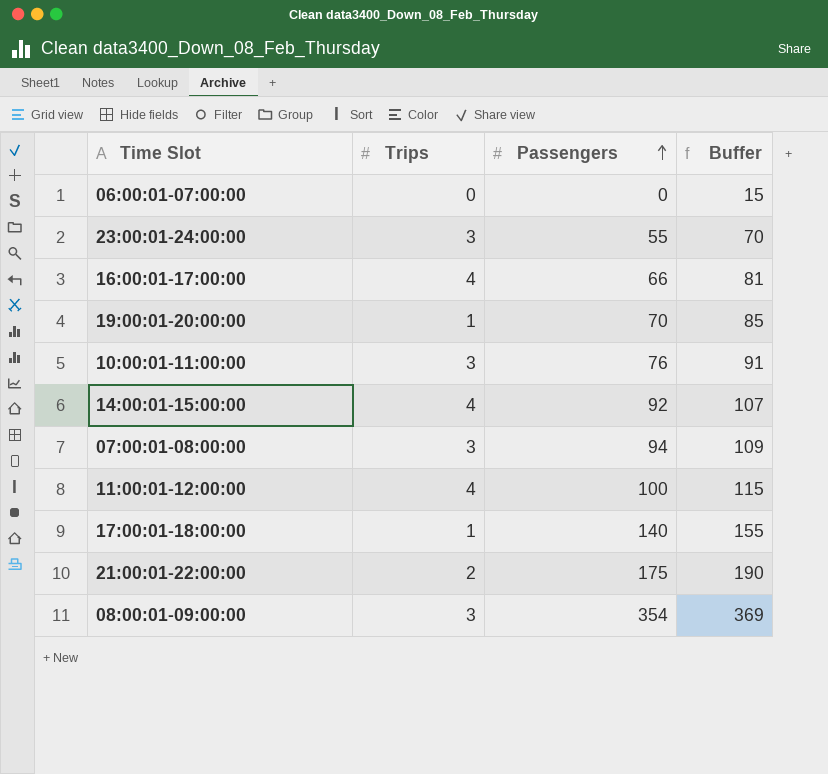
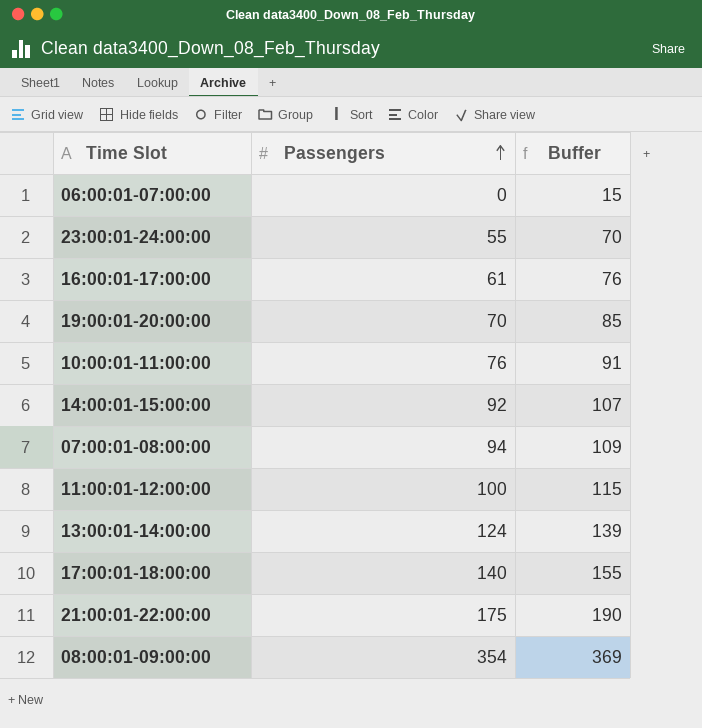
column Trips | position: 2 -> none
16:00:01-17:00:00 | Passengers: 66 -> 61
16:00:01-17:00:00 | Buffer: 81 -> 76
row 13:00:01-14:00:00: none -> 124 | 139

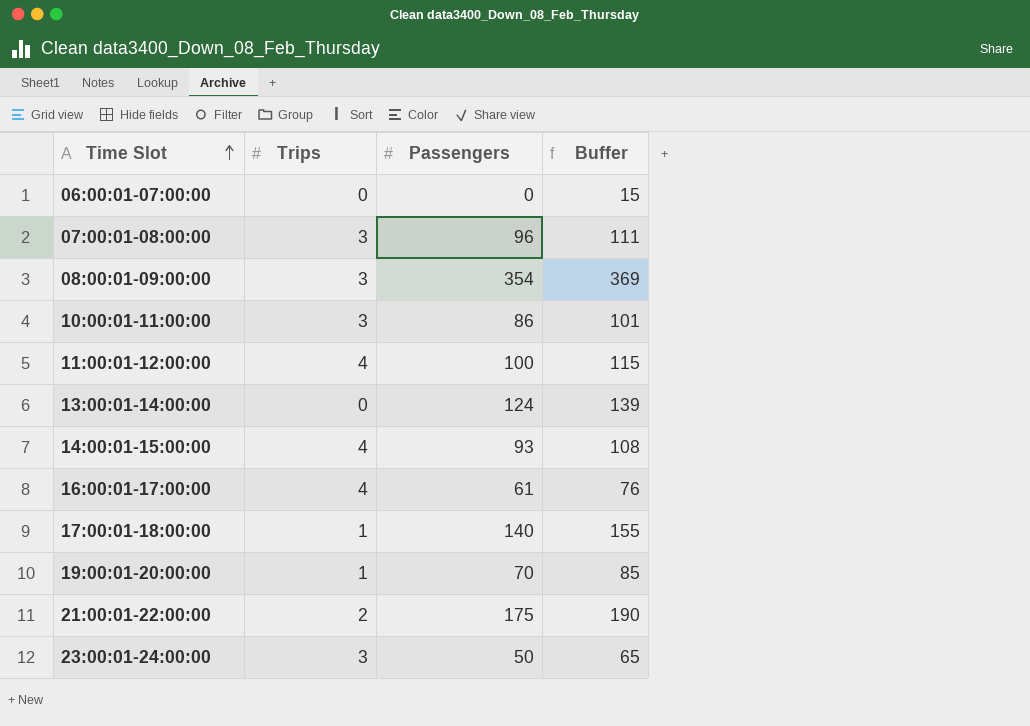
row order: Passengers ascending -> Time Slot ascending
column Trips | position: none -> 2
07:00:01-08:00:00 | Passengers: 94 -> 96
07:00:01-08:00:00 | Buffer: 109 -> 111
10:00:01-11:00:00 | Passengers: 76 -> 86
10:00:01-11:00:00 | Buffer: 91 -> 101
14:00:01-15:00:00 | Passengers: 92 -> 93
14:00:01-15:00:00 | Buffer: 107 -> 108
23:00:01-24:00:00 | Passengers: 55 -> 50
23:00:01-24:00:00 | Buffer: 70 -> 65

